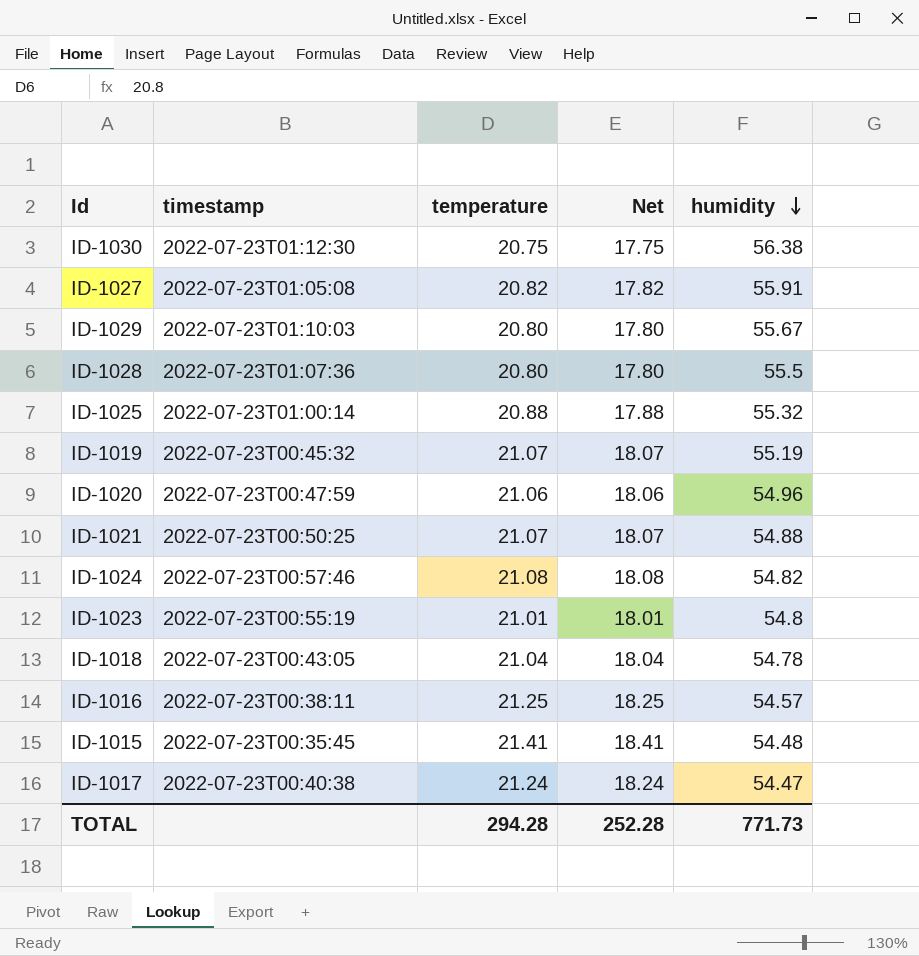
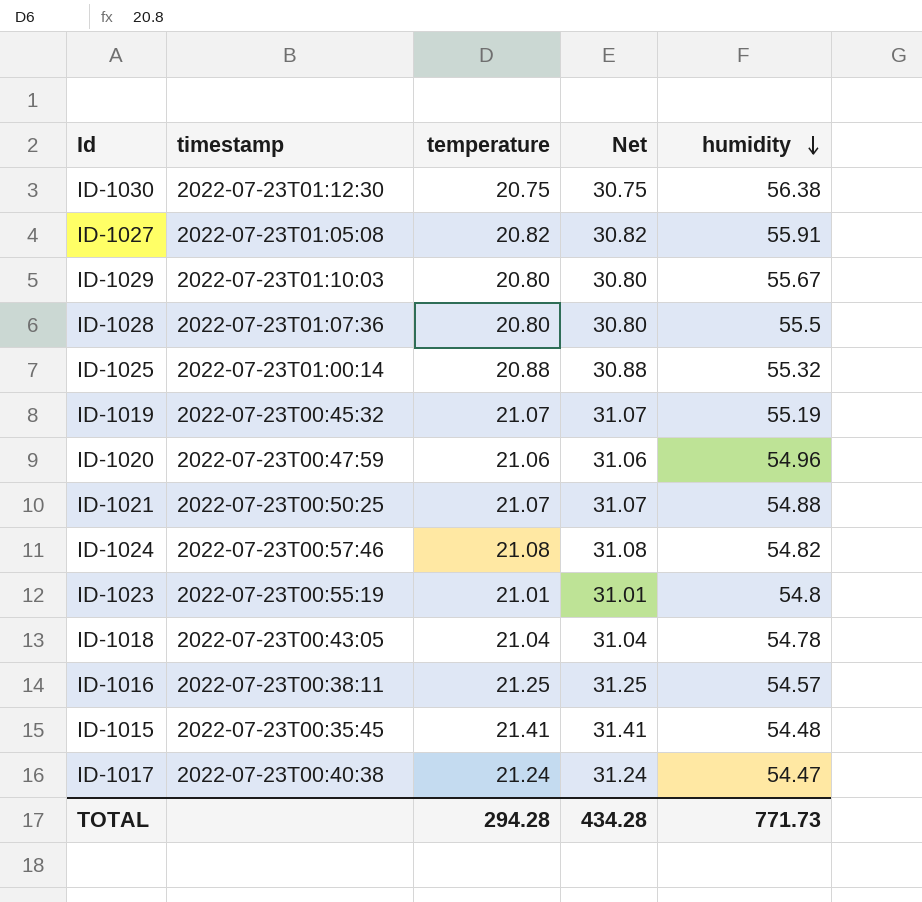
column Net | formula: [temperature] - 3 -> [temperature] + 10
TOTAL | Net: 252.28 -> 434.28

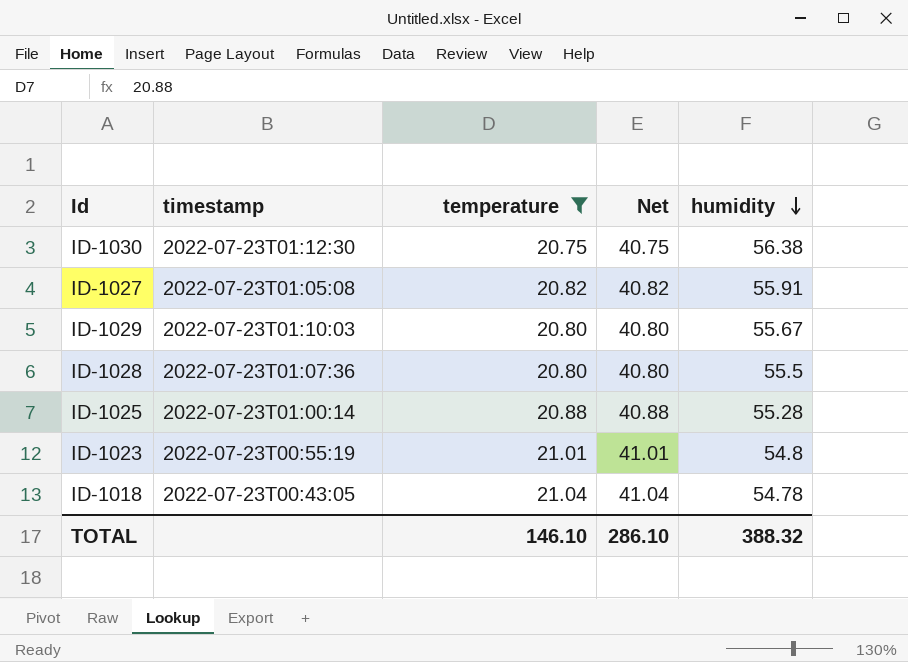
filter: none -> temperature <= 21.04
column Net | formula: [temperature] + 10 -> [temperature] + 20
ID-1025 | humidity: 55.32 -> 55.28
TOTAL | temperature: 294.28 -> 146.10
TOTAL | Net: 434.28 -> 286.10
TOTAL | humidity: 771.73 -> 388.32

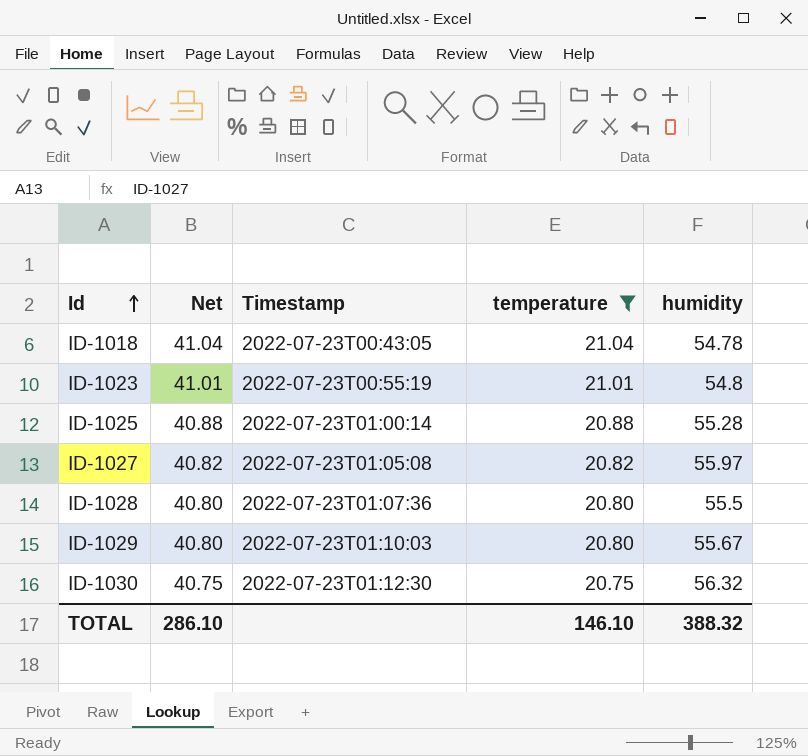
row order: humidity descending -> Id ascending
column Net | position: 4 -> 2
column name: timestamp -> Timestamp
ID-1027 | humidity: 55.91 -> 55.97
ID-1030 | humidity: 56.38 -> 56.32

